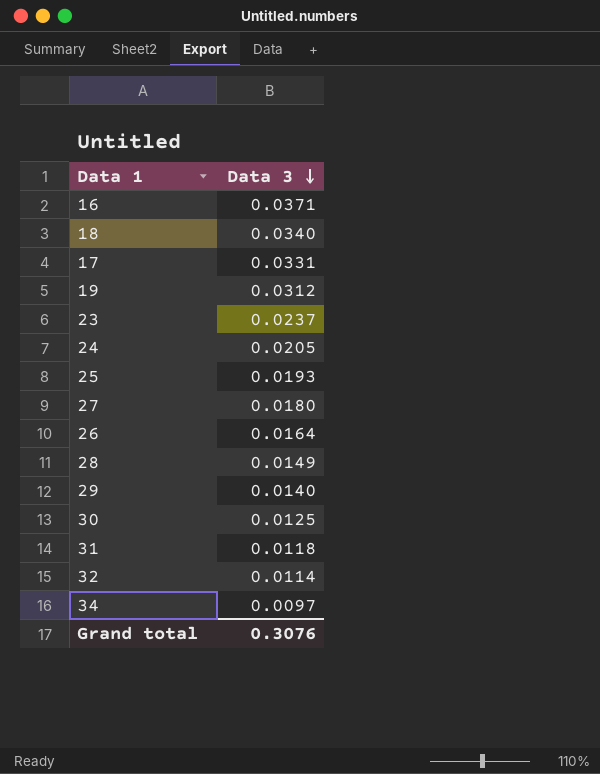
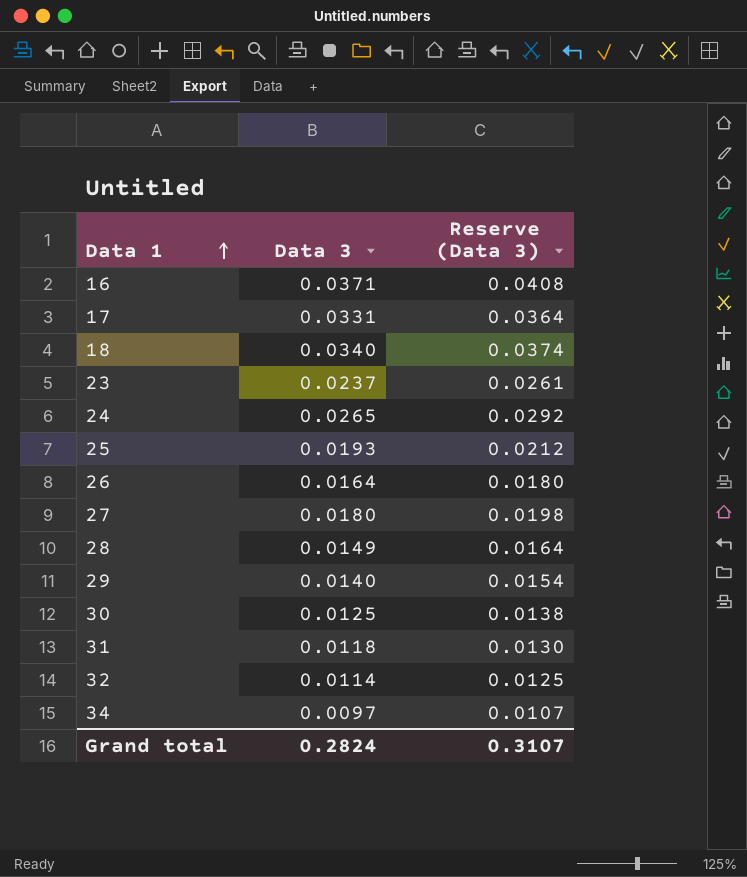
row order: Data 3 descending -> Data 1 ascending
column Reserve (Data 3) | formula: none -> [Data 3] * 1.1
row 19: 0.0312 -> none
24 | Data 3: 0.0205 -> 0.0265
Grand total | Data 3: 0.3076 -> 0.2824

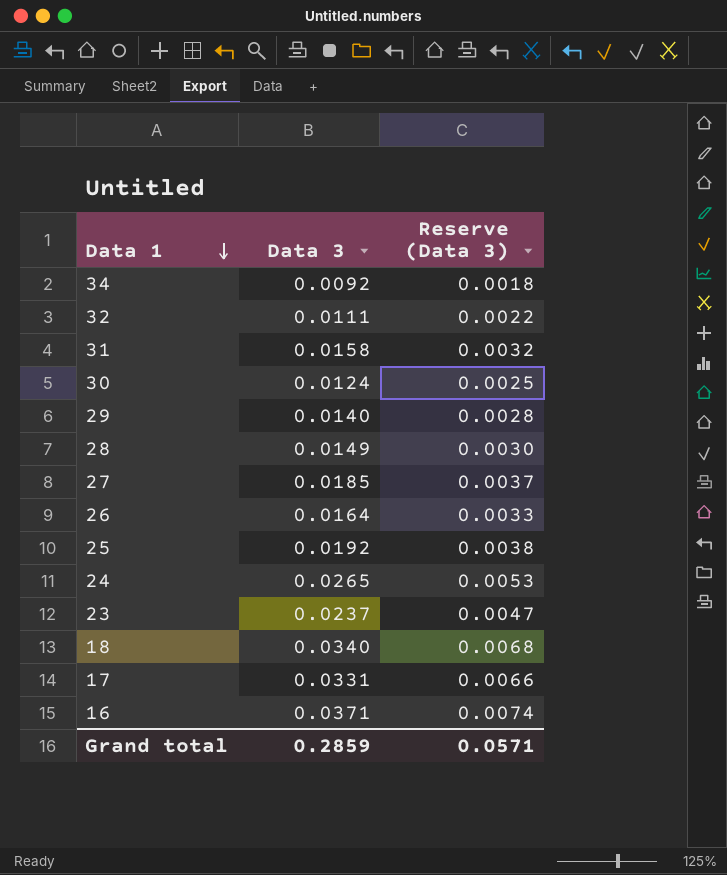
row order: Data 1 ascending -> Data 1 descending
column Reserve (Data 3) | formula: [Data 3] * 1.1 -> [Data 3] * 0.2
34 | Data 3: 0.0097 -> 0.0092
32 | Data 3: 0.0114 -> 0.0111
31 | Data 3: 0.0118 -> 0.0158
30 | Data 3: 0.0125 -> 0.0124
27 | Data 3: 0.0180 -> 0.0185
25 | Data 3: 0.0193 -> 0.0192
Grand total | Data 3: 0.2824 -> 0.2859
Grand total | Reserve (Data 3): 0.3107 -> 0.0571

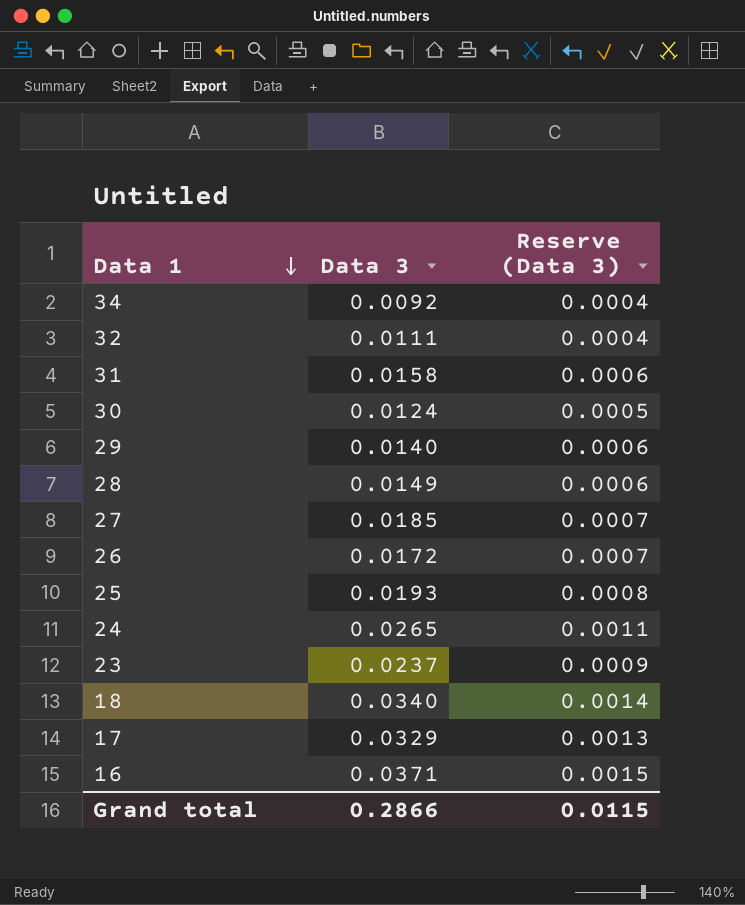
column Reserve (Data 3) | formula: [Data 3] * 0.2 -> [Data 3] * 0.04
26 | Data 3: 0.0164 -> 0.0172
25 | Data 3: 0.0192 -> 0.0193
17 | Data 3: 0.0331 -> 0.0329
Grand total | Data 3: 0.2859 -> 0.2866
Grand total | Reserve (Data 3): 0.0571 -> 0.0115

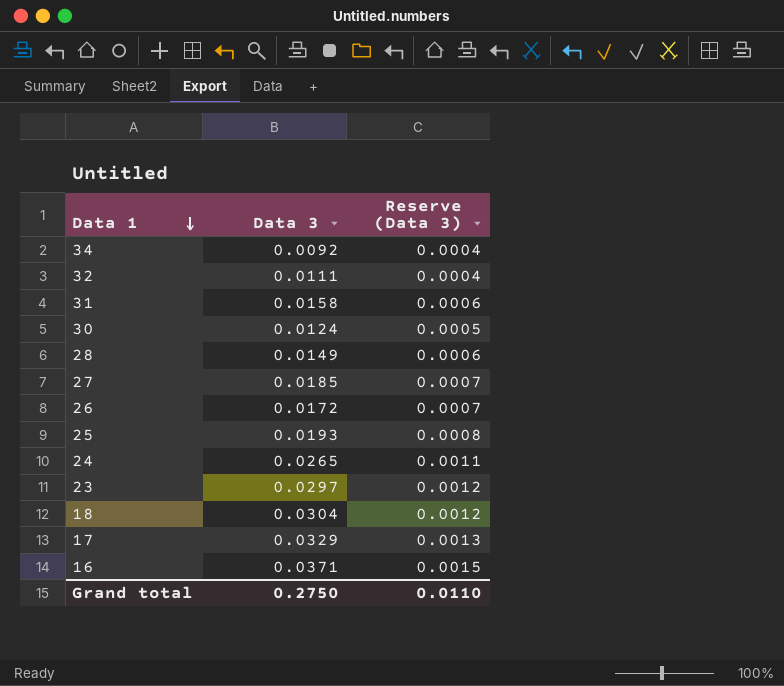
row 29: 0.0140 | 0.0006 -> none
23 | Data 3: 0.0237 -> 0.0297
23 | Reserve (Data 3): 0.0009 -> 0.0012
18 | Data 3: 0.0340 -> 0.0304
18 | Reserve (Data 3): 0.0014 -> 0.0012
Grand total | Data 3: 0.2866 -> 0.2750
Grand total | Reserve (Data 3): 0.0115 -> 0.0110

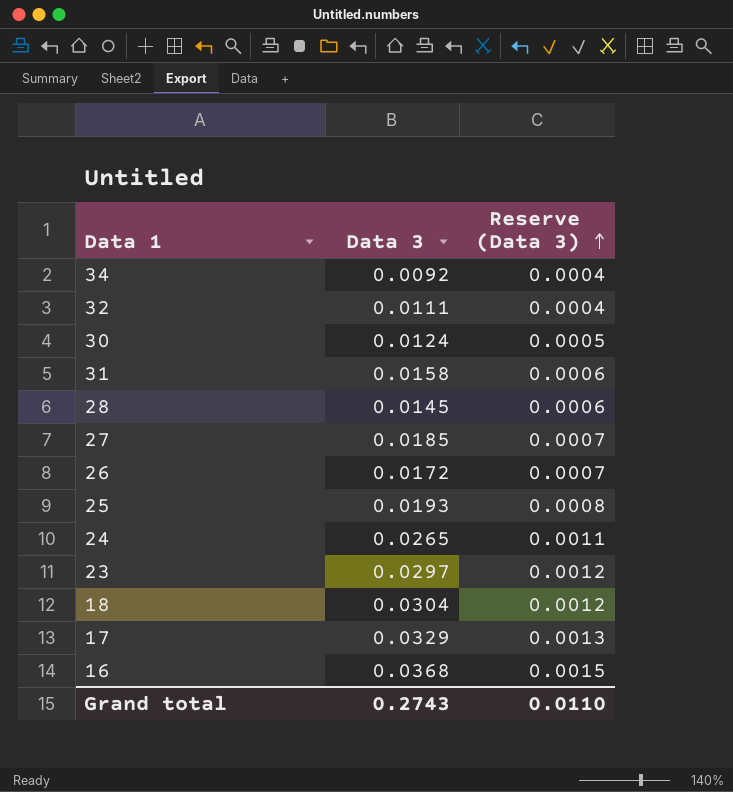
row order: Data 1 descending -> Reserve (Data 3) ascending
28 | Data 3: 0.0149 -> 0.0145
16 | Data 3: 0.0371 -> 0.0368
Grand total | Data 3: 0.2750 -> 0.2743

